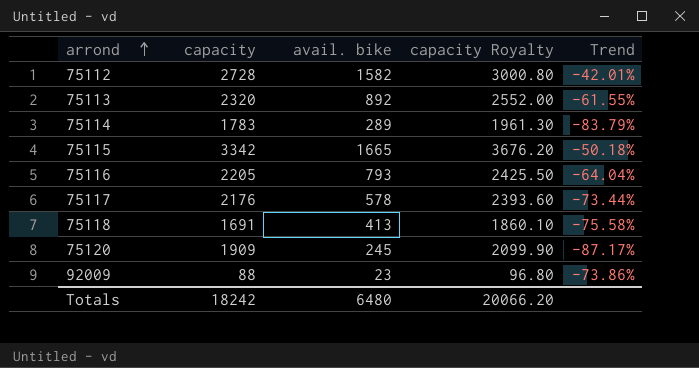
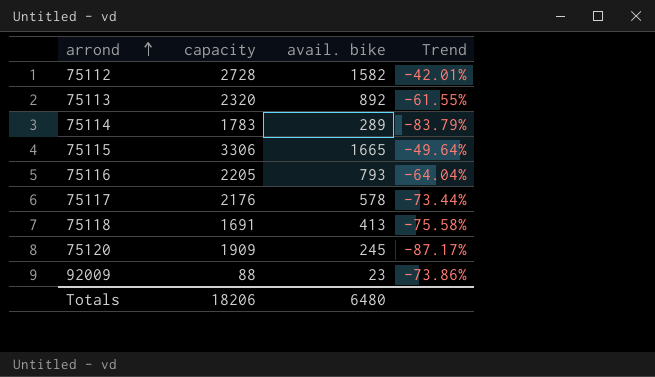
column capacity Royalty | formula: [capacity] * 1.1 -> none
75115 | capacity: 3342 -> 3306
75115 | Trend: -50.18% -> -49.64%
Totals | capacity: 18242 -> 18206

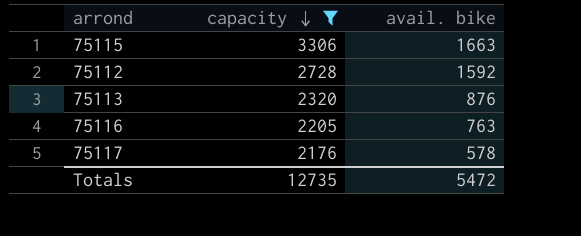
filter: none -> capacity >= 2176
row order: arrond ascending -> capacity descending
column Trend | formula: ([avail. bike] - [capacity]) / [capacity] -> none
75115 | avail. bike: 1665 -> 1663
75112 | avail. bike: 1582 -> 1592
75113 | avail. bike: 892 -> 876
75116 | avail. bike: 793 -> 763
Totals | capacity: 18206 -> 12735
Totals | avail. bike: 6480 -> 5472

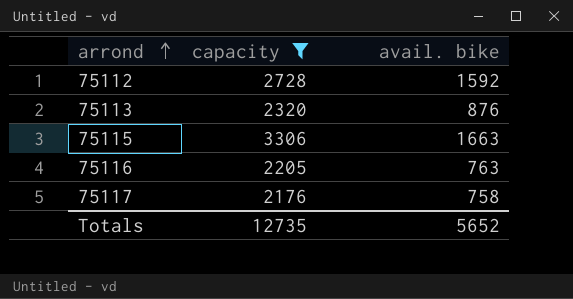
row order: capacity descending -> arrond ascending
75117 | avail. bike: 578 -> 758
Totals | avail. bike: 5472 -> 5652

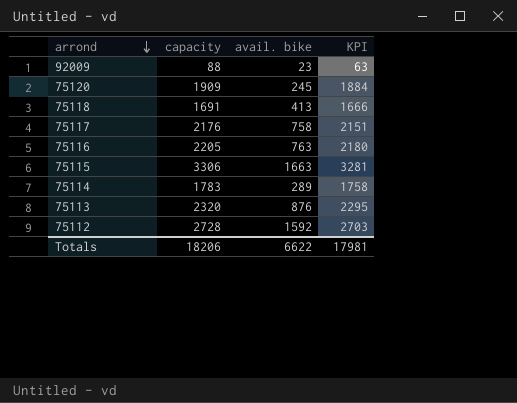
filter: capacity >= 2176 -> none
row order: arrond ascending -> arrond descending
column KPI | formula: none -> [capacity] - 25
Totals | capacity: 12735 -> 18206
Totals | avail. bike: 5652 -> 6622

